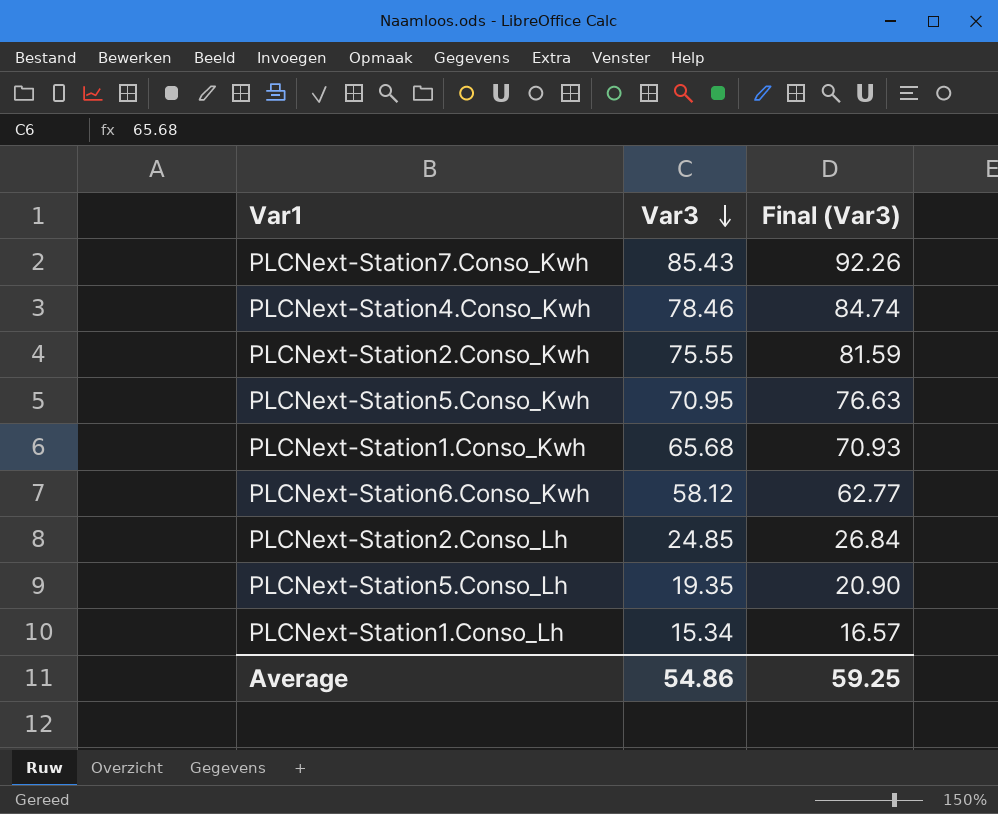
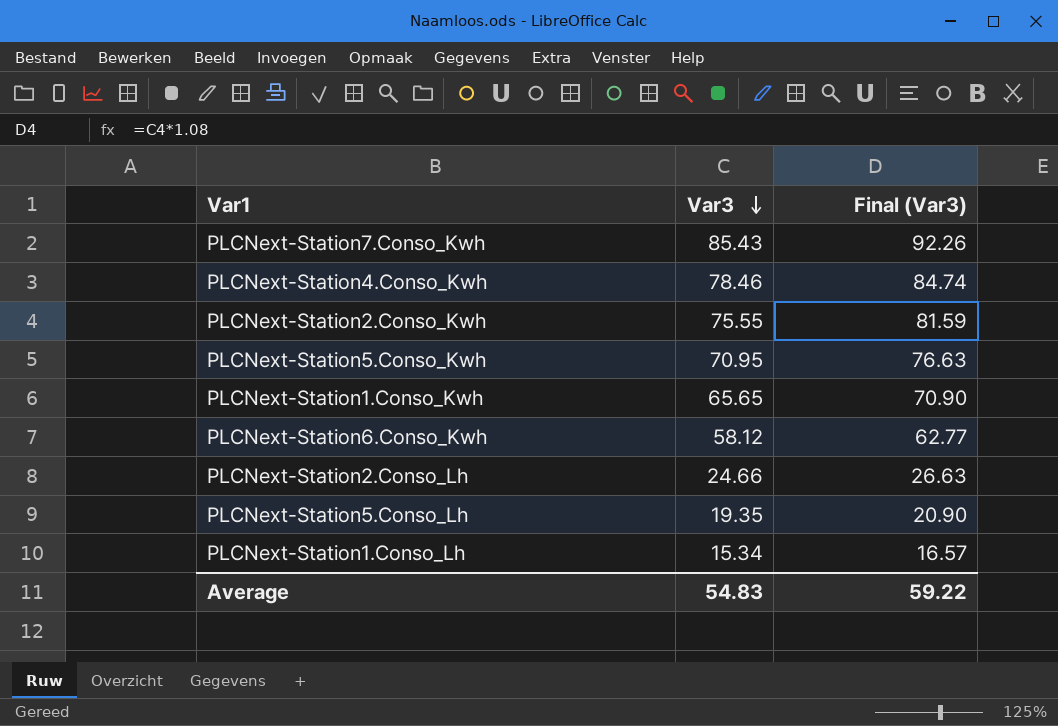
PLCNext-Station1.Conso_Kwh | Var3: 65.68 -> 65.65
PLCNext-Station1.Conso_Kwh | Final (Var3): 70.93 -> 70.90
PLCNext-Station2.Conso_Lh | Var3: 24.85 -> 24.66
PLCNext-Station2.Conso_Lh | Final (Var3): 26.84 -> 26.63
Average | Var3: 54.86 -> 54.83
Average | Final (Var3): 59.25 -> 59.22

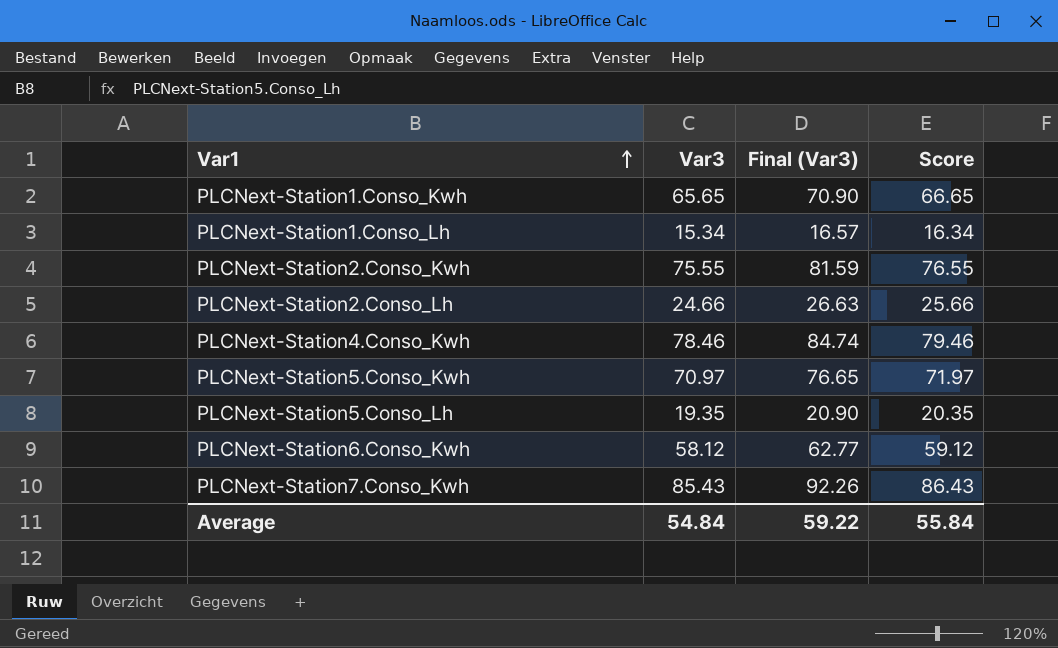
row order: Var3 descending -> Var1 ascending
column Score | formula: none -> [Var3] + 1
PLCNext-Station5.Conso_Kwh | Var3: 70.95 -> 70.97
PLCNext-Station5.Conso_Kwh | Final (Var3): 76.63 -> 76.65
Average | Var3: 54.83 -> 54.84

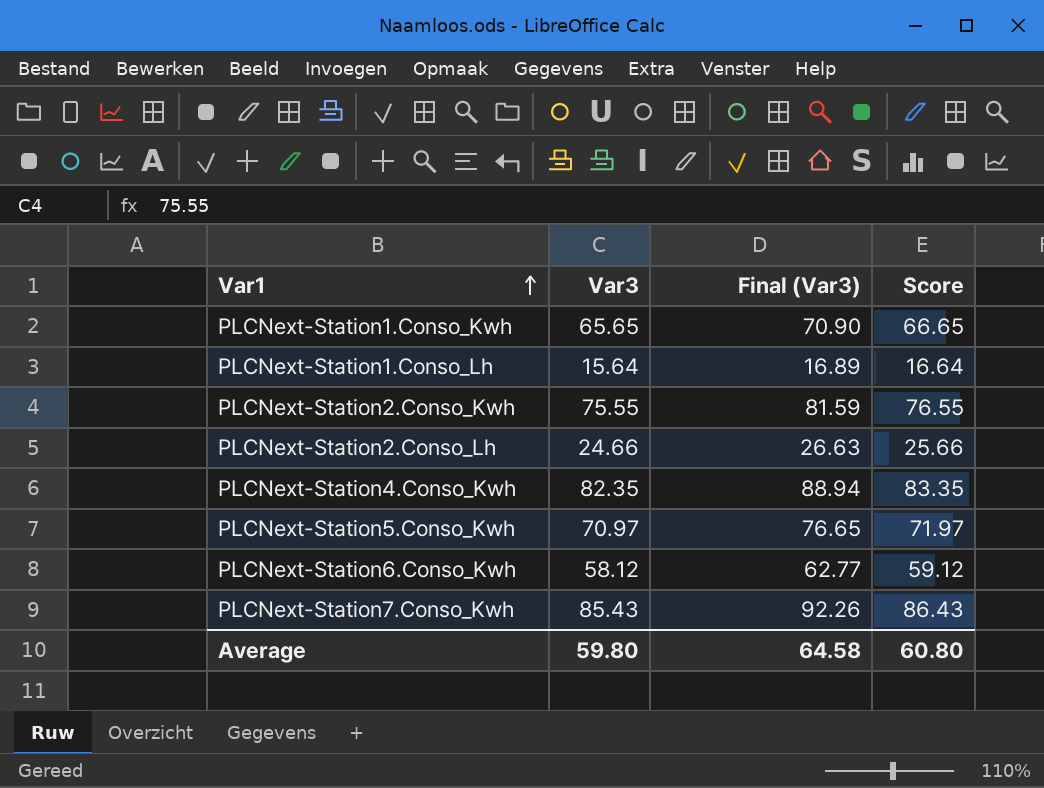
row PLCNext-Station5.Conso_Lh: 19.35 | 20.90 | 20.35 -> none
PLCNext-Station1.Conso_Lh | Var3: 15.34 -> 15.64
PLCNext-Station1.Conso_Lh | Final (Var3): 16.57 -> 16.89
PLCNext-Station1.Conso_Lh | Score: 16.34 -> 16.64
PLCNext-Station4.Conso_Kwh | Var3: 78.46 -> 82.35
PLCNext-Station4.Conso_Kwh | Final (Var3): 84.74 -> 88.94
PLCNext-Station4.Conso_Kwh | Score: 79.46 -> 83.35
Average | Var3: 54.84 -> 59.80
Average | Final (Var3): 59.22 -> 64.58
Average | Score: 55.84 -> 60.80

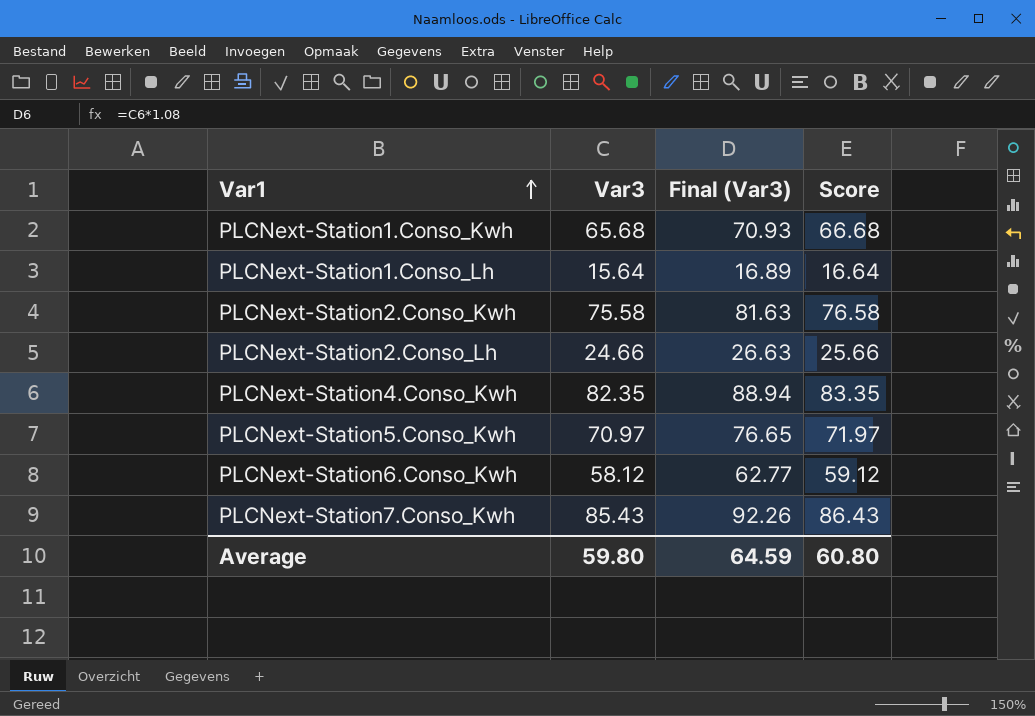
PLCNext-Station1.Conso_Kwh | Var3: 65.65 -> 65.68
PLCNext-Station1.Conso_Kwh | Final (Var3): 70.90 -> 70.93
PLCNext-Station1.Conso_Kwh | Score: 66.65 -> 66.68
PLCNext-Station2.Conso_Kwh | Var3: 75.55 -> 75.58
PLCNext-Station2.Conso_Kwh | Final (Var3): 81.59 -> 81.63
PLCNext-Station2.Conso_Kwh | Score: 76.55 -> 76.58
Average | Final (Var3): 64.58 -> 64.59

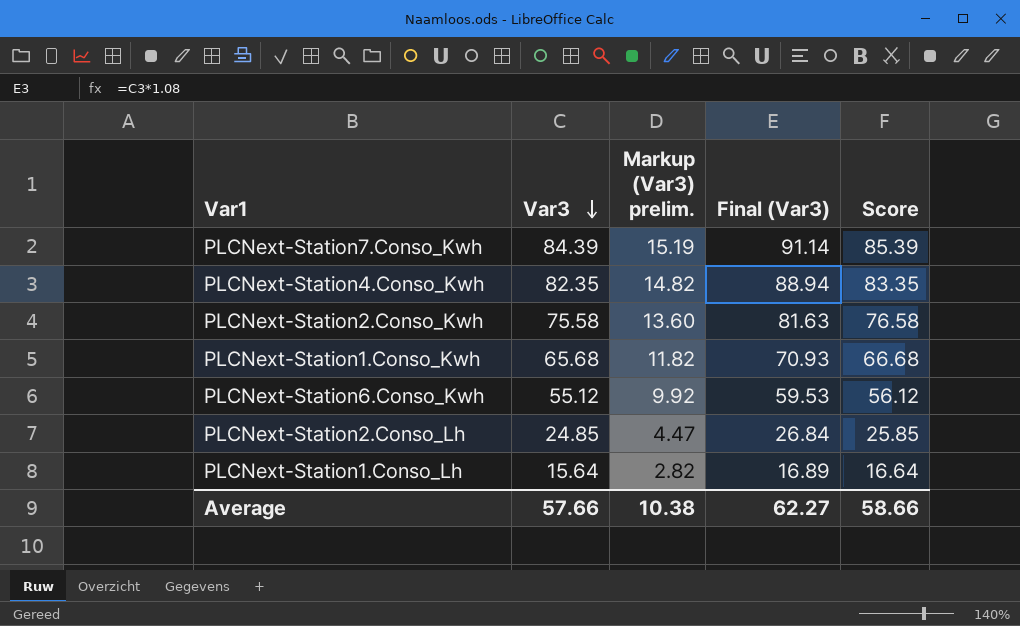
row order: Var1 ascending -> Var3 descending
column Markup (Var3) prelim. | formula: none -> [Var3] * 0.18
row PLCNext-Station5.Conso_Kwh: 70.97 | 76.65 | 71.97 -> none
PLCNext-Station7.Conso_Kwh | Var3: 85.43 -> 84.39
PLCNext-Station7.Conso_Kwh | Final (Var3): 92.26 -> 91.14
PLCNext-Station7.Conso_Kwh | Score: 86.43 -> 85.39
PLCNext-Station6.Conso_Kwh | Var3: 58.12 -> 55.12
PLCNext-Station6.Conso_Kwh | Final (Var3): 62.77 -> 59.53
PLCNext-Station6.Conso_Kwh | Score: 59.12 -> 56.12
PLCNext-Station2.Conso_Lh | Var3: 24.66 -> 24.85
PLCNext-Station2.Conso_Lh | Final (Var3): 26.63 -> 26.84
PLCNext-Station2.Conso_Lh | Score: 25.66 -> 25.85
Average | Var3: 59.80 -> 57.66
Average | Final (Var3): 64.59 -> 62.27
Average | Score: 60.80 -> 58.66

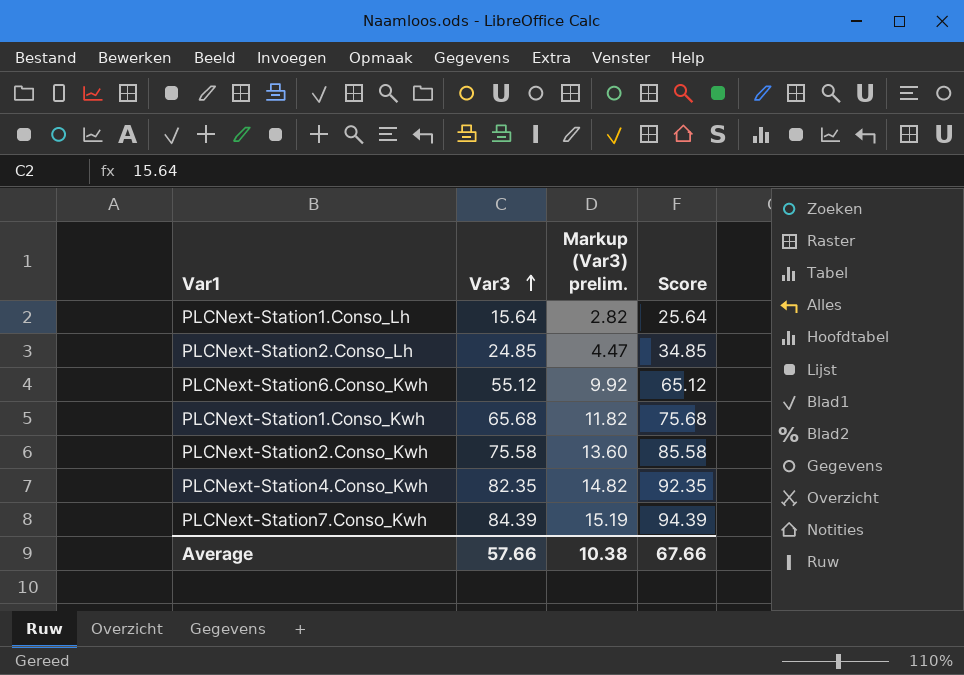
row order: Var3 descending -> Var3 ascending
column Final (Var3) | formula: [Var3] * 1.08 -> none
column Score | formula: [Var3] + 1 -> [Var3] + 10
Average | Score: 58.66 -> 67.66

